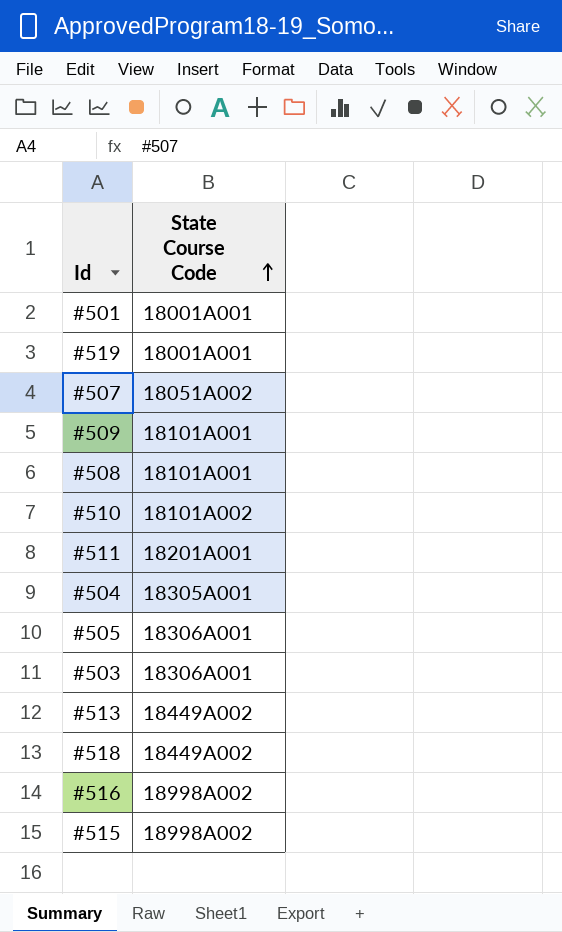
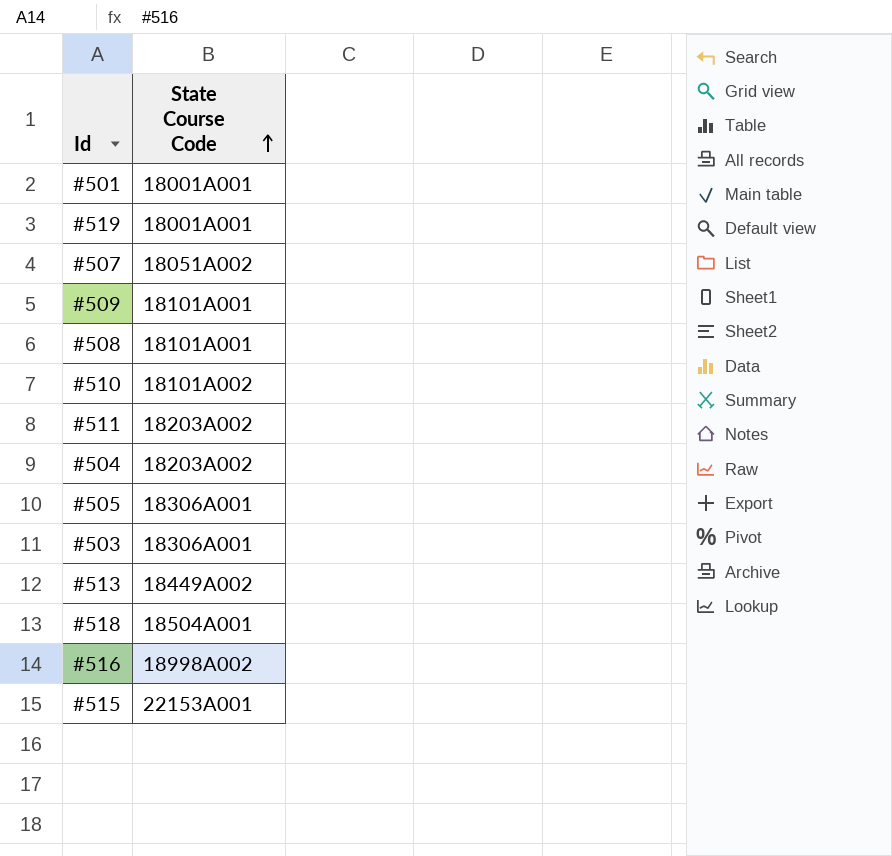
#511 | State Course Code: 18201A001 -> 18203A002
#504 | State Course Code: 18305A001 -> 18203A002
#518 | State Course Code: 18449A002 -> 18504A001
#515 | State Course Code: 18998A002 -> 22153A001

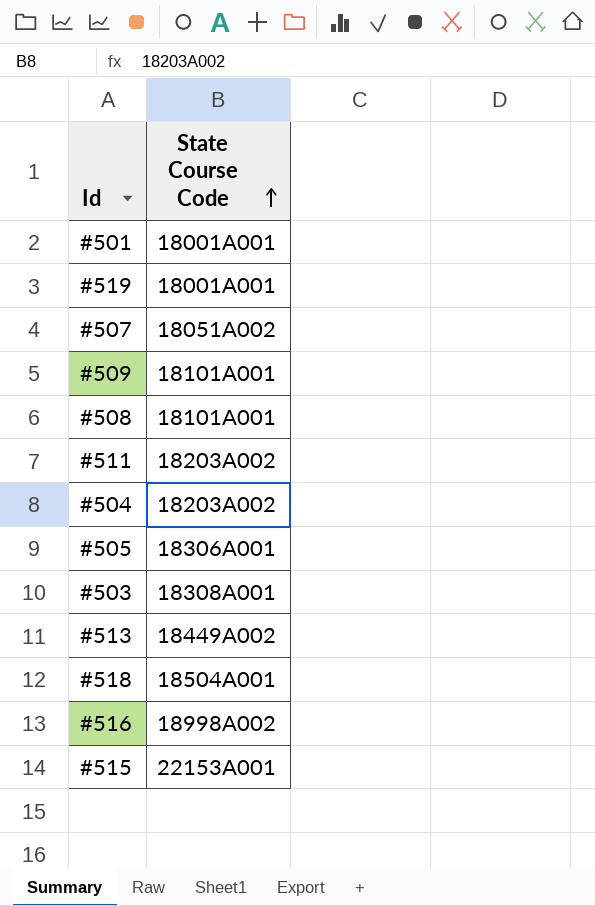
row #510: 18101A002 -> none
#503 | State Course Code: 18306A001 -> 18308A001

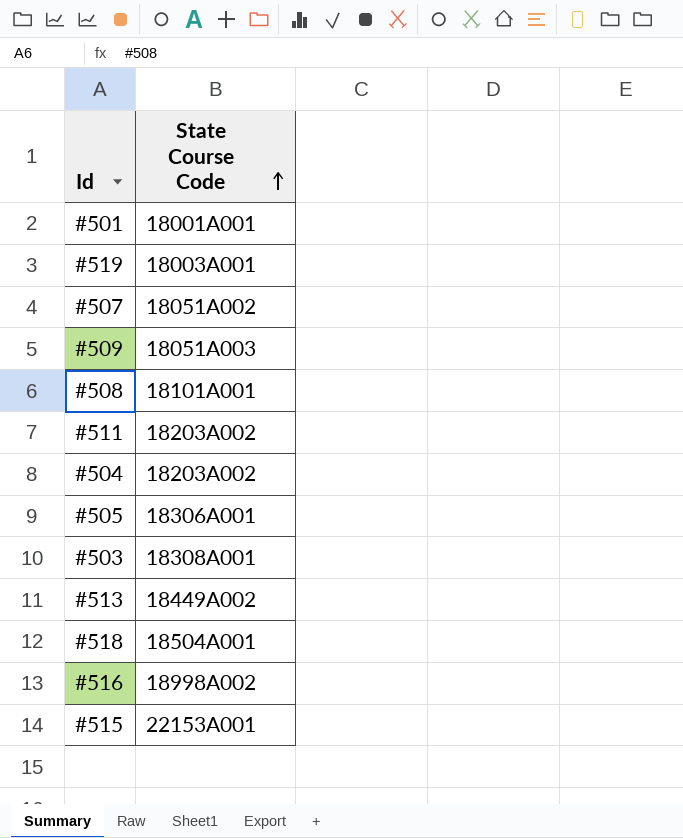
#519 | State Course Code: 18001A001 -> 18003A001
#509 | State Course Code: 18101A001 -> 18051A003

